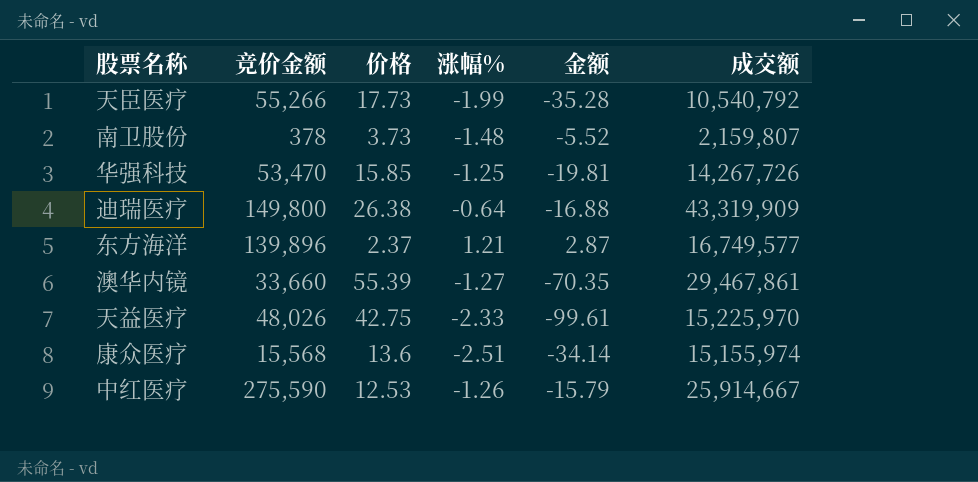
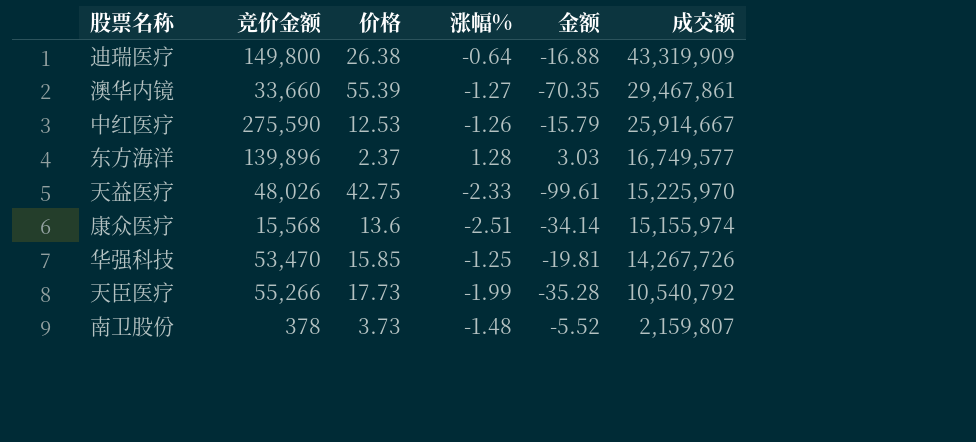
row order: none -> 成交额 descending
东方海洋 | 涨幅%: 1.21 -> 1.28
东方海洋 | 金额: 2.87 -> 3.03

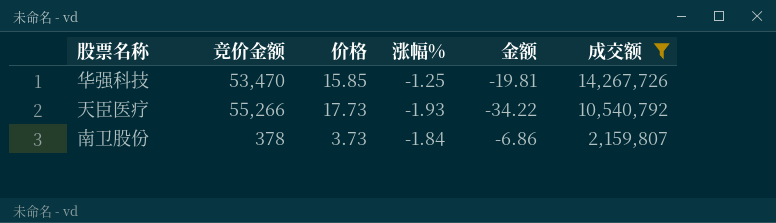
filter: none -> 成交额 <= 14,267,726
天臣医疗 | 涨幅%: -1.99 -> -1.93
天臣医疗 | 金额: -35.28 -> -34.22
南卫股份 | 涨幅%: -1.48 -> -1.84
南卫股份 | 金额: -5.52 -> -6.86

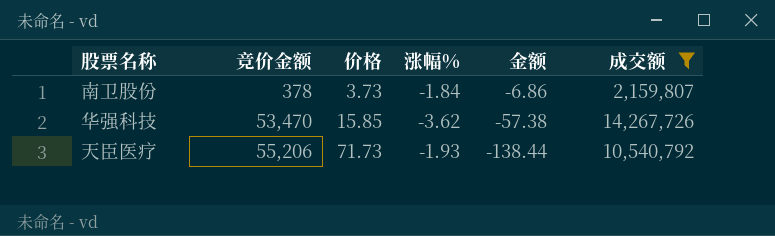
row order: 成交额 descending -> 竞价金额 ascending
华强科技 | 涨幅%: -1.25 -> -3.62
华强科技 | 金额: -19.81 -> -57.38
天臣医疗 | 竞价金额: 55,266 -> 55,206
天臣医疗 | 价格: 17.73 -> 71.73
天臣医疗 | 金额: -34.22 -> -138.44

